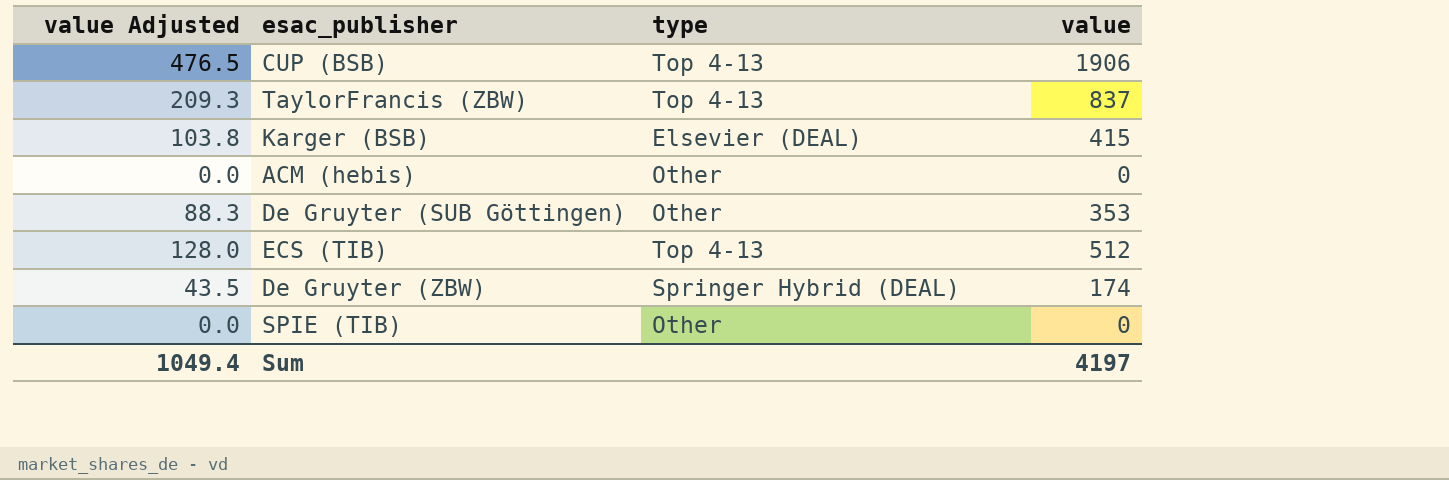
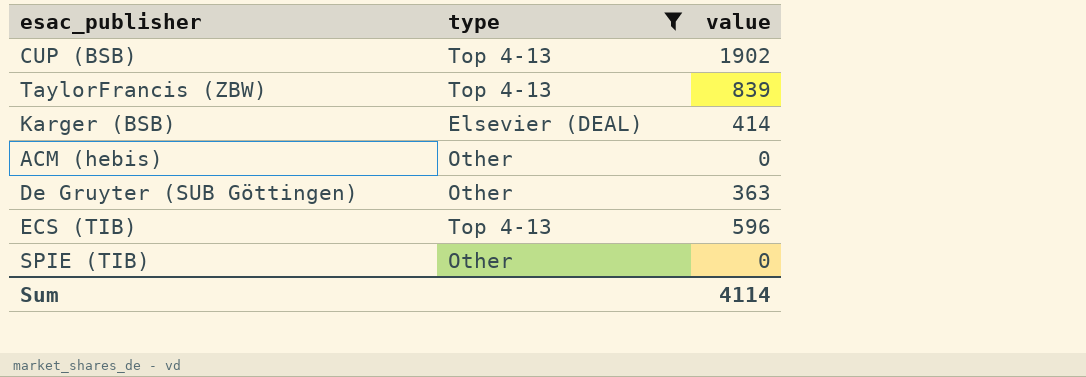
filter: none -> type != Springer Hybrid (DEAL)
column value Adjusted | formula: [value] * 0.25 -> none
CUP (BSB) | value: 1906 -> 1902
TaylorFrancis (ZBW) | value: 837 -> 839
Karger (BSB) | value: 415 -> 414
De Gruyter (SUB Göttingen) | value: 353 -> 363
ECS (TIB) | value: 512 -> 596
Sum | value: 4197 -> 4114

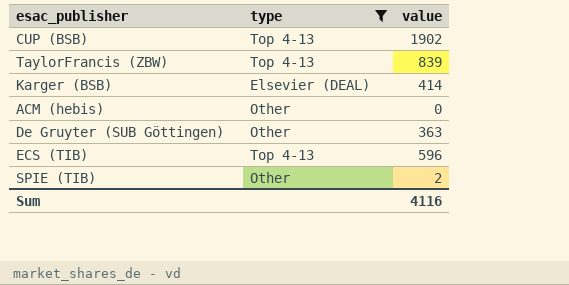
SPIE (TIB) | value: 0 -> 2
Sum | value: 4114 -> 4116

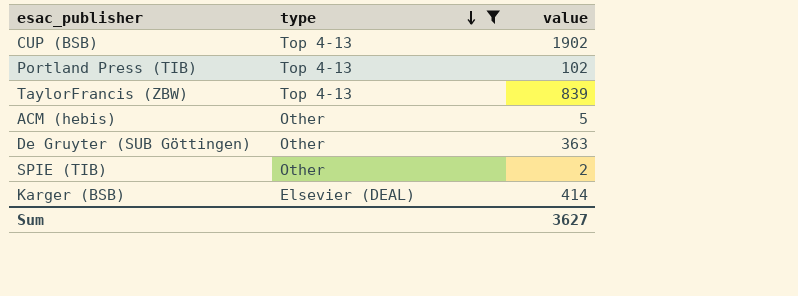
row order: none -> type descending
row ECS (TIB): Top 4-13 | 596 -> none
row Portland Press (TIB): none -> Top 4-13 | 102
ACM (hebis) | value: 0 -> 5
Sum | value: 4116 -> 3627

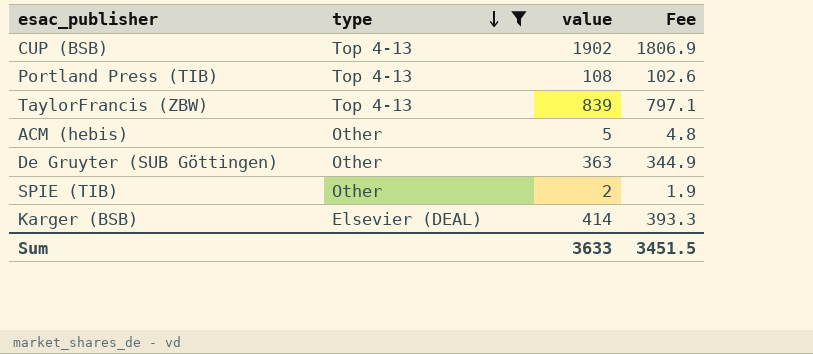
column Fee | formula: none -> [value] * 0.95
Portland Press (TIB) | value: 102 -> 108
Sum | value: 3627 -> 3633

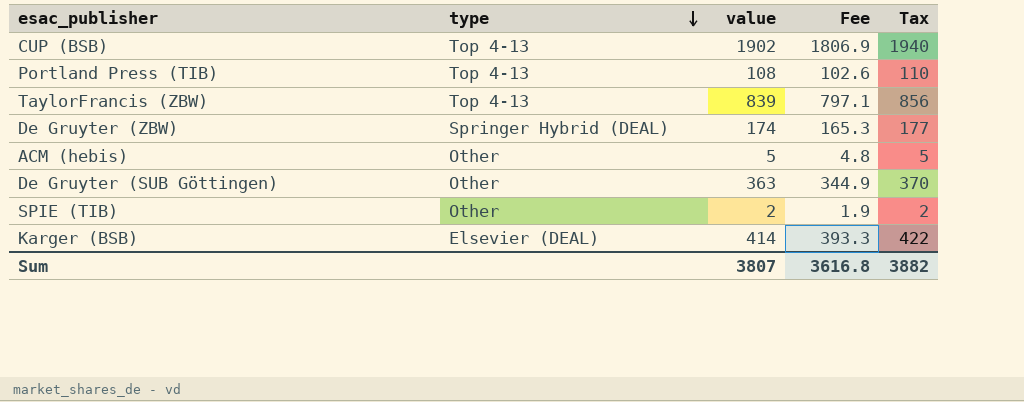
filter: type != Springer Hybrid (DEAL) -> none
column Tax | formula: none -> [value] * 1.02
Sum | value: 3633 -> 3807
Sum | Fee: 3451.5 -> 3616.8

